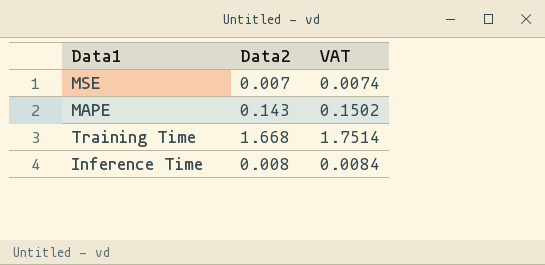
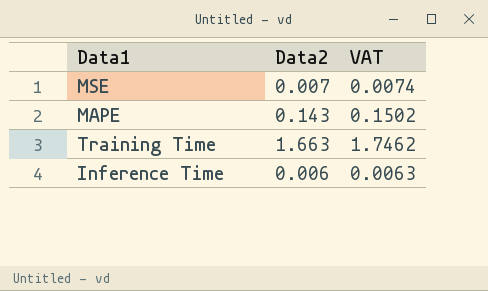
Training Time | Data2: 1.668 -> 1.663
Training Time | VAT: 1.7514 -> 1.7462
Inference Time | Data2: 0.008 -> 0.006
Inference Time | VAT: 0.0084 -> 0.0063

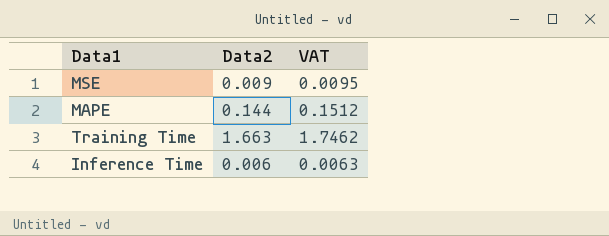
MSE | Data2: 0.007 -> 0.009
MSE | VAT: 0.0074 -> 0.0095
MAPE | Data2: 0.143 -> 0.144
MAPE | VAT: 0.1502 -> 0.1512

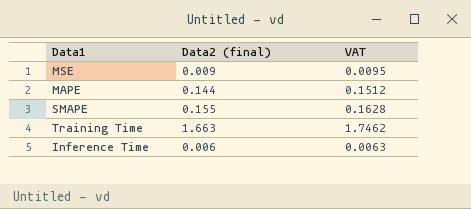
column name: Data2 -> Data2 (final)
row SMAPE: none -> 0.155 | 0.1628

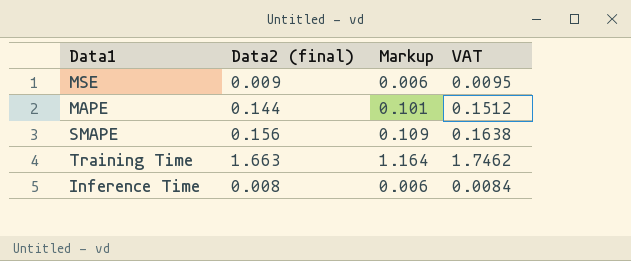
column Markup | formula: none -> [Data2 (final)] * 0.7
SMAPE | Data2 (final): 0.155 -> 0.156
SMAPE | VAT: 0.1628 -> 0.1638
Inference Time | Data2 (final): 0.006 -> 0.008
Inference Time | VAT: 0.0063 -> 0.0084

